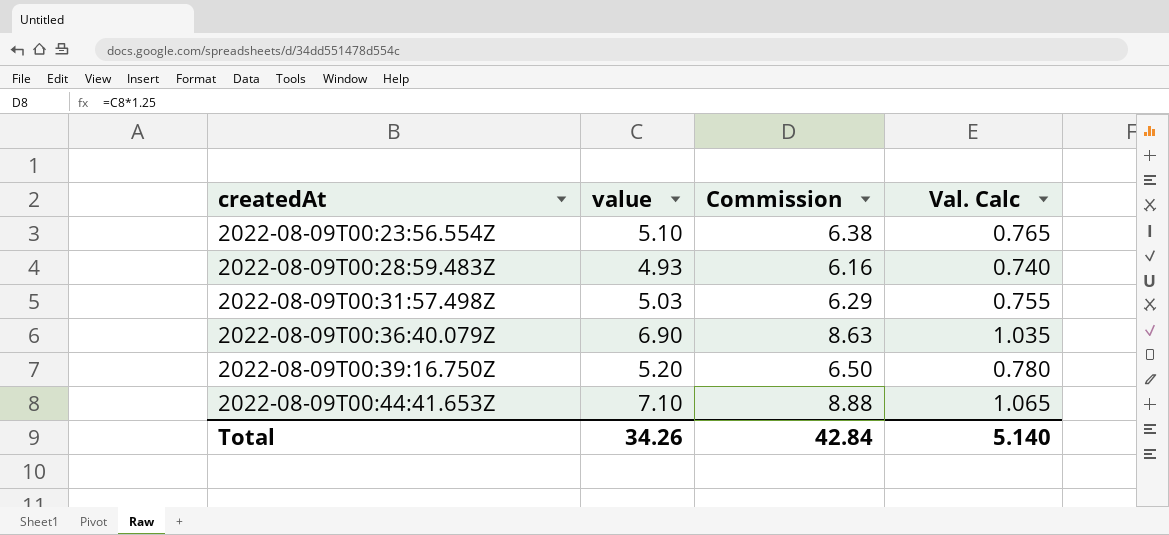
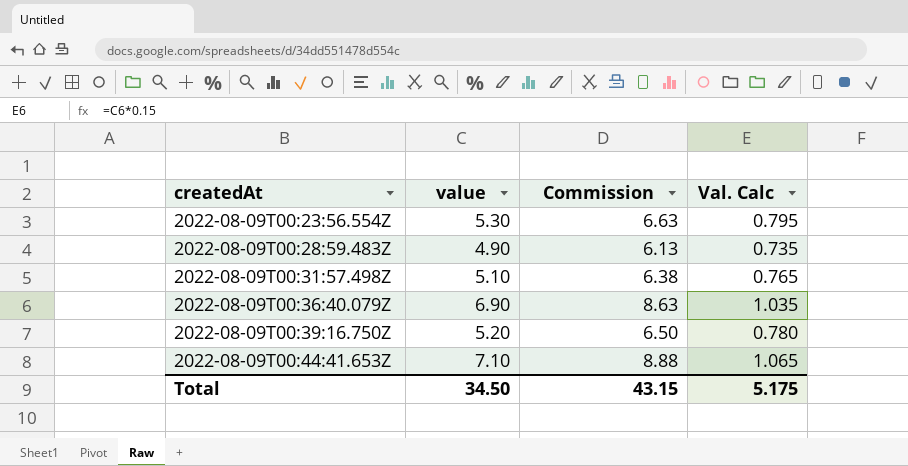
2022-08-09T00:23:56.554Z | value: 5.10 -> 5.30
2022-08-09T00:23:56.554Z | Commission: 6.38 -> 6.63
2022-08-09T00:23:56.554Z | Val. Calc: 0.765 -> 0.795
2022-08-09T00:28:59.483Z | value: 4.93 -> 4.90
2022-08-09T00:28:59.483Z | Commission: 6.16 -> 6.13
2022-08-09T00:28:59.483Z | Val. Calc: 0.740 -> 0.735
2022-08-09T00:31:57.498Z | value: 5.03 -> 5.10
2022-08-09T00:31:57.498Z | Commission: 6.29 -> 6.38
2022-08-09T00:31:57.498Z | Val. Calc: 0.755 -> 0.765
Total | value: 34.26 -> 34.50
Total | Commission: 42.84 -> 43.15
Total | Val. Calc: 5.140 -> 5.175

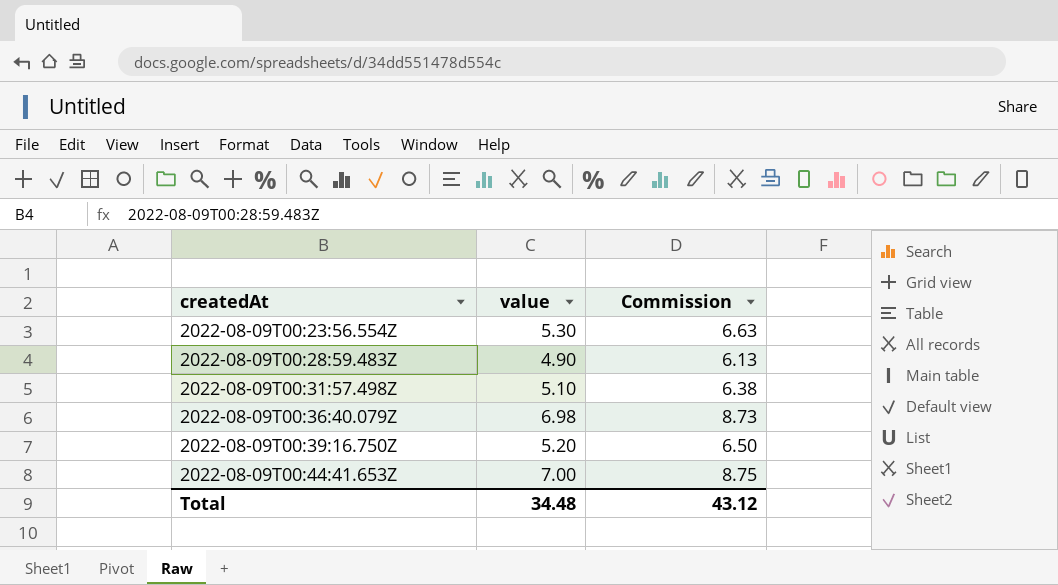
column Val. Calc | formula: [value] * 0.15 -> none
2022-08-09T00:36:40.079Z | value: 6.90 -> 6.98
2022-08-09T00:36:40.079Z | Commission: 8.63 -> 8.73
2022-08-09T00:44:41.653Z | value: 7.10 -> 7.00
2022-08-09T00:44:41.653Z | Commission: 8.88 -> 8.75
Total | value: 34.50 -> 34.48
Total | Commission: 43.15 -> 43.12

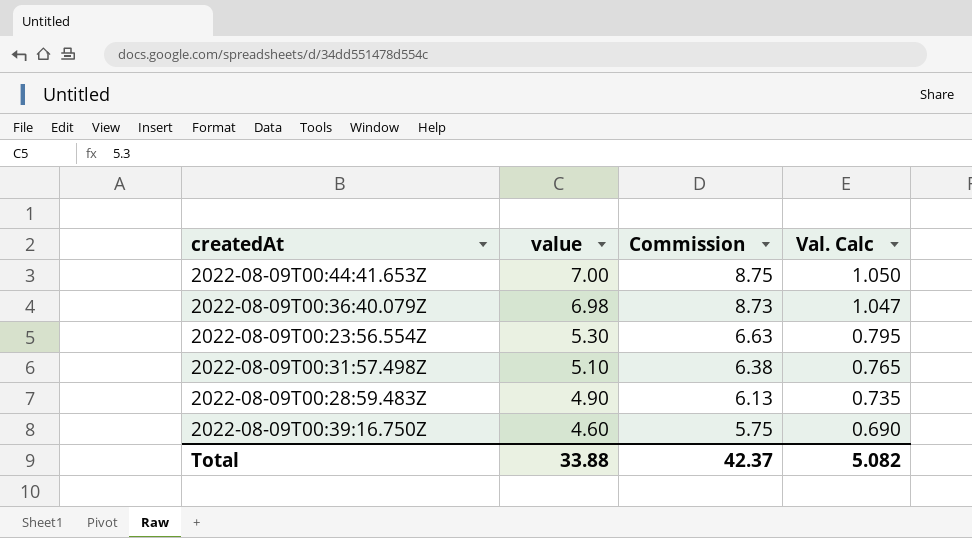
row order: createdAt ascending -> value descending
column Val. Calc | formula: none -> [value] * 0.15
2022-08-09T00:39:16.750Z | value: 5.20 -> 4.60
2022-08-09T00:39:16.750Z | Commission: 6.50 -> 5.75
Total | value: 34.48 -> 33.88
Total | Commission: 43.12 -> 42.37

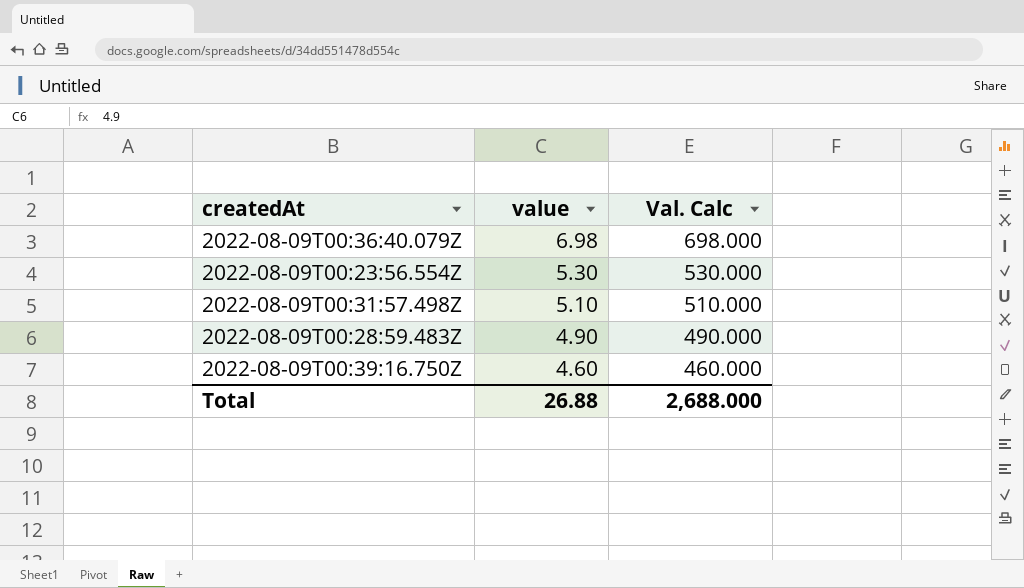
column Commission | formula: [value] * 1.25 -> none
column Val. Calc | formula: [value] * 0.15 -> [value] * 100
row 2022-08-09T00:44:41.653Z: 7.00 | 8.75 | 1.050 -> none
Total | value: 33.88 -> 26.88
Total | Val. Calc: 5.082 -> 2,688.000

